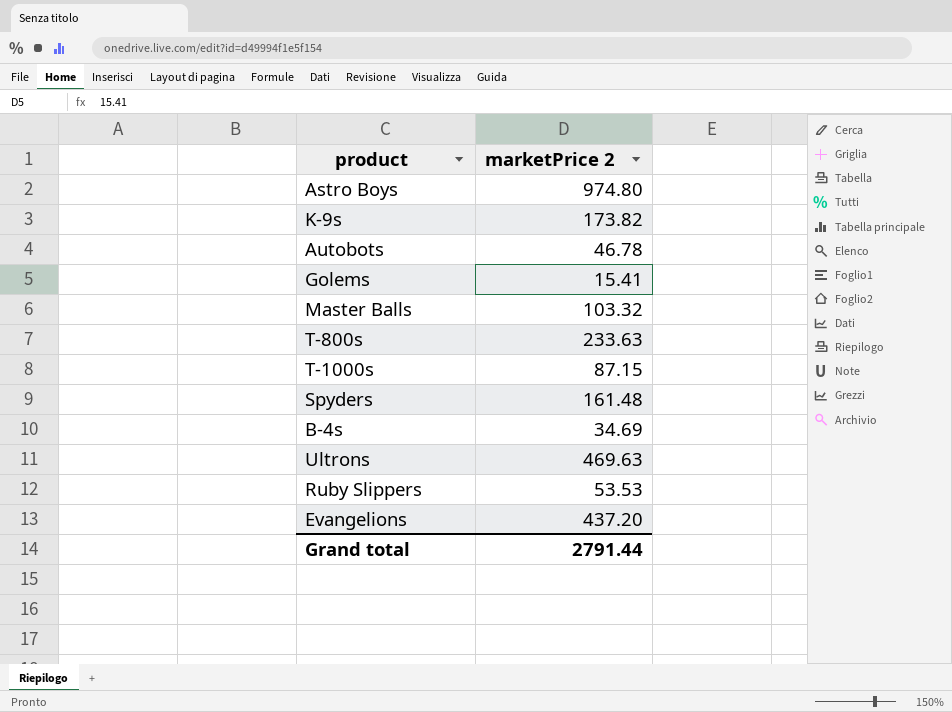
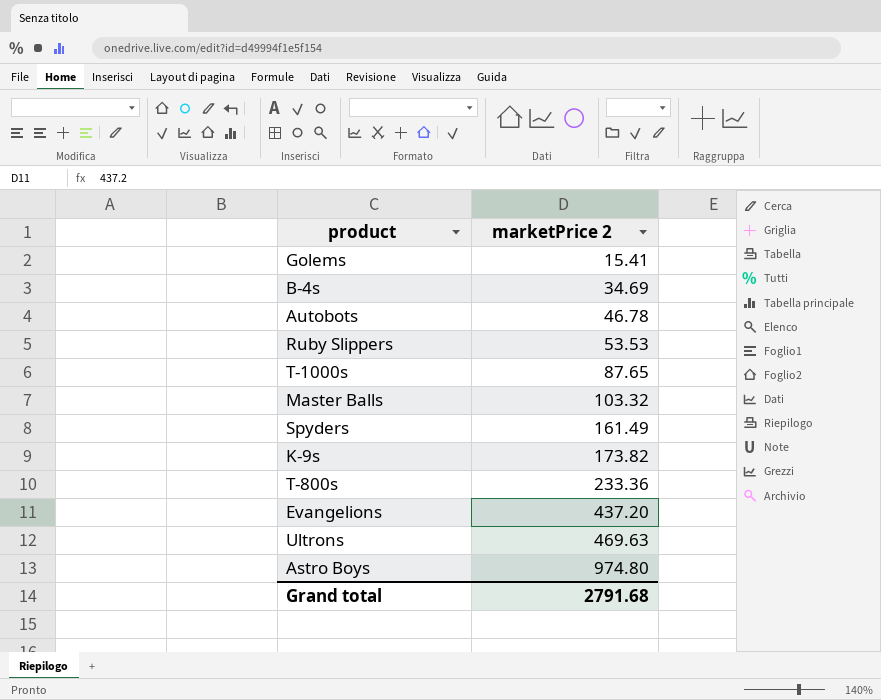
row order: none -> marketPrice 2 ascending
T-1000s | marketPrice 2: 87.15 -> 87.65
Spyders | marketPrice 2: 161.48 -> 161.49
T-800s | marketPrice 2: 233.63 -> 233.36
Grand total | marketPrice 2: 2791.44 -> 2791.68

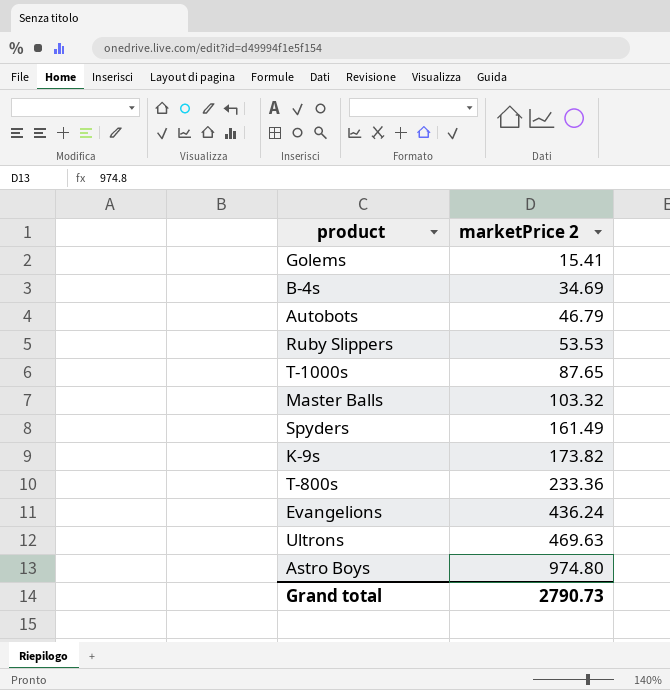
Autobots | marketPrice 2: 46.78 -> 46.79
Evangelions | marketPrice 2: 437.20 -> 436.24
Grand total | marketPrice 2: 2791.68 -> 2790.73

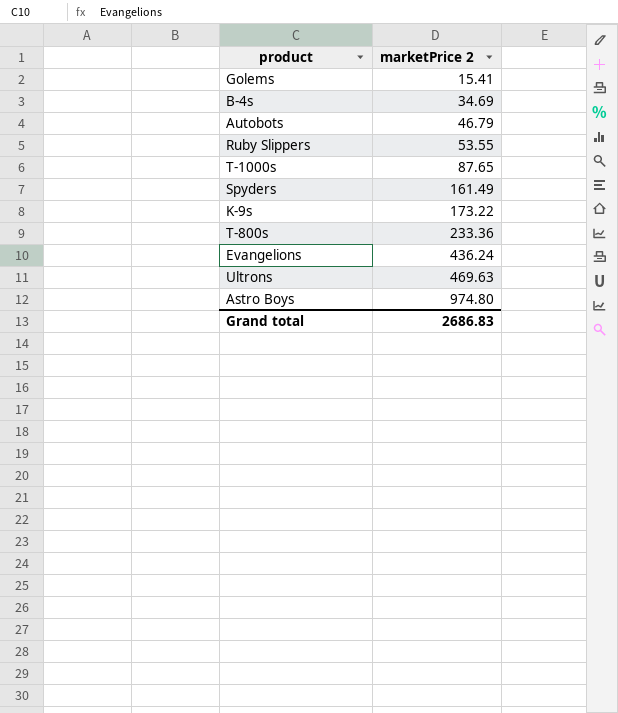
row Master Balls: 103.32 -> none
Ruby Slippers | marketPrice 2: 53.53 -> 53.55
K-9s | marketPrice 2: 173.82 -> 173.22
Grand total | marketPrice 2: 2790.73 -> 2686.83

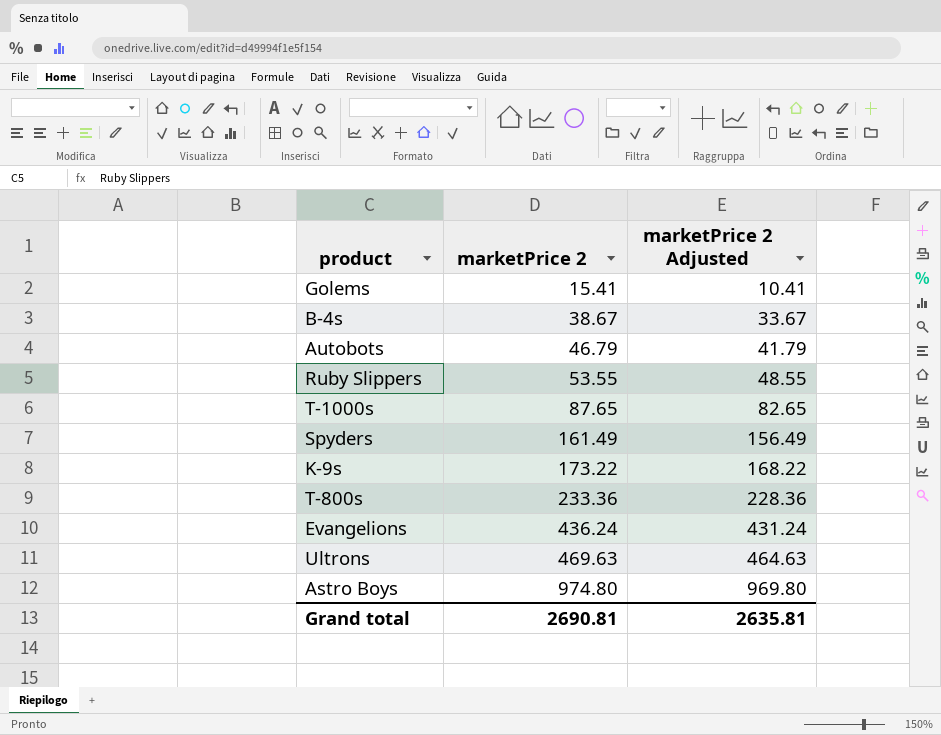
column marketPrice 2 Adjusted | formula: none -> [marketPrice 2] - 5
B-4s | marketPrice 2: 34.69 -> 38.67
Grand total | marketPrice 2: 2686.83 -> 2690.81

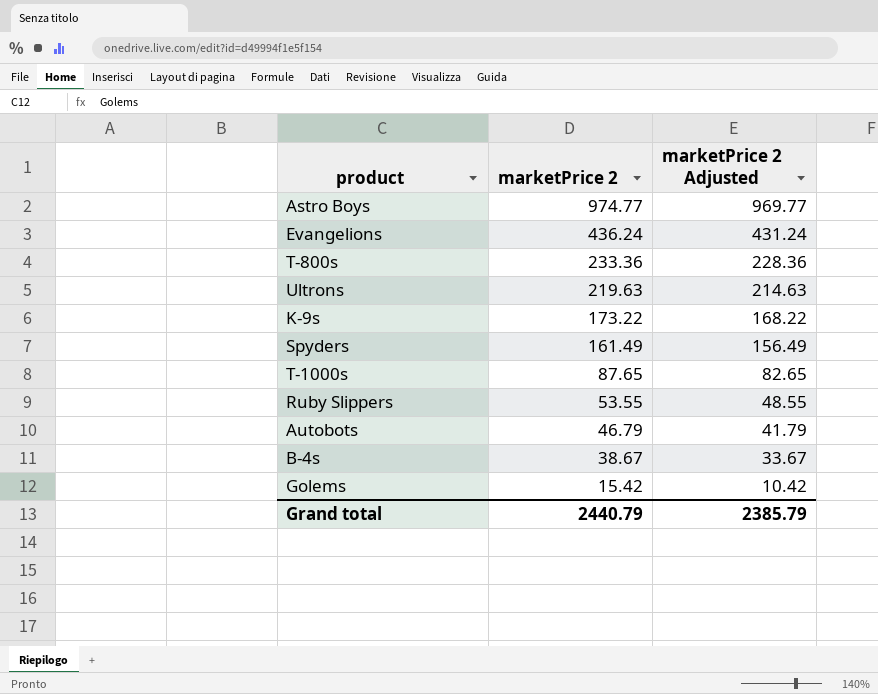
row order: marketPrice 2 ascending -> marketPrice 2 descending
Astro Boys | marketPrice 2: 974.80 -> 974.77
Astro Boys | marketPrice 2 Adjusted: 969.80 -> 969.77
Ultrons | marketPrice 2: 469.63 -> 219.63
Ultrons | marketPrice 2 Adjusted: 464.63 -> 214.63
Golems | marketPrice 2: 15.41 -> 15.42
Golems | marketPrice 2 Adjusted: 10.41 -> 10.42
Grand total | marketPrice 2: 2690.81 -> 2440.79
Grand total | marketPrice 2 Adjusted: 2635.81 -> 2385.79

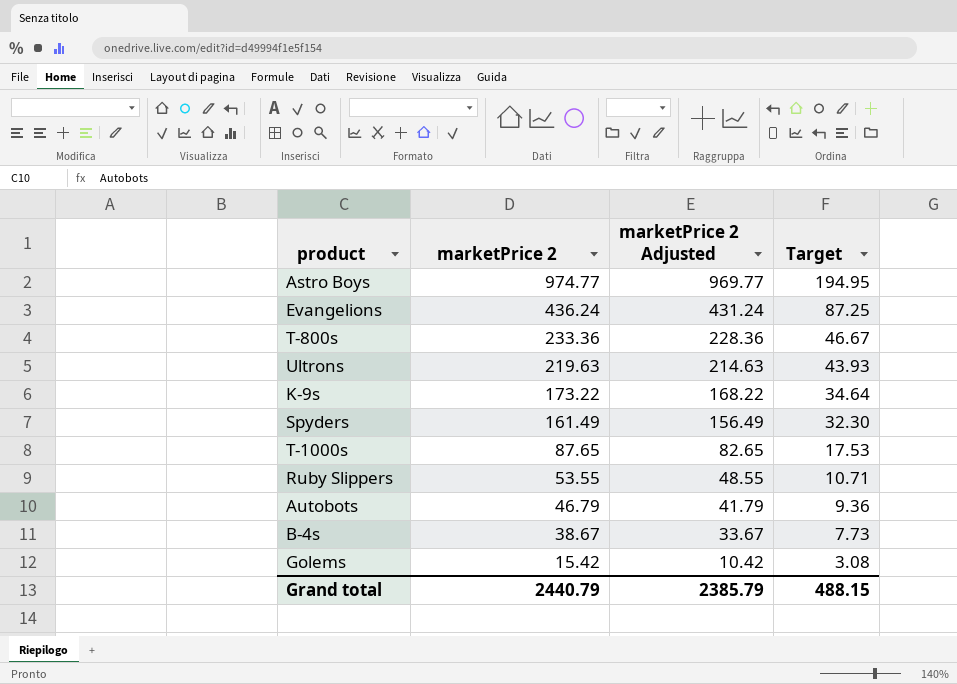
column Target | formula: none -> [marketPrice 2] * 0.2

